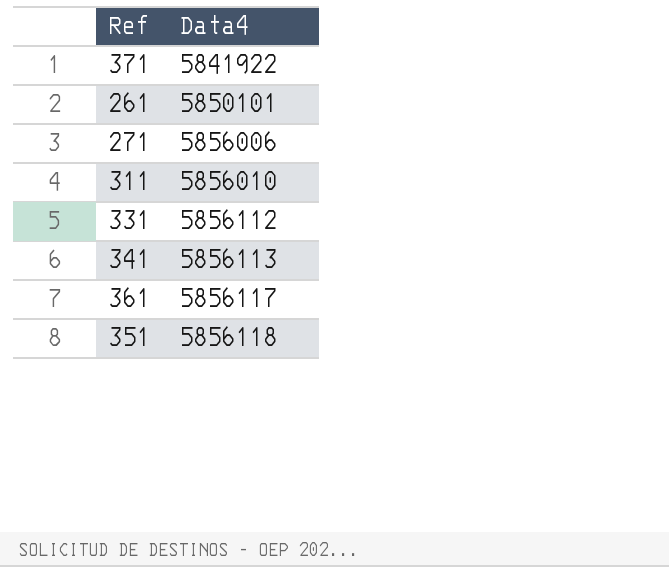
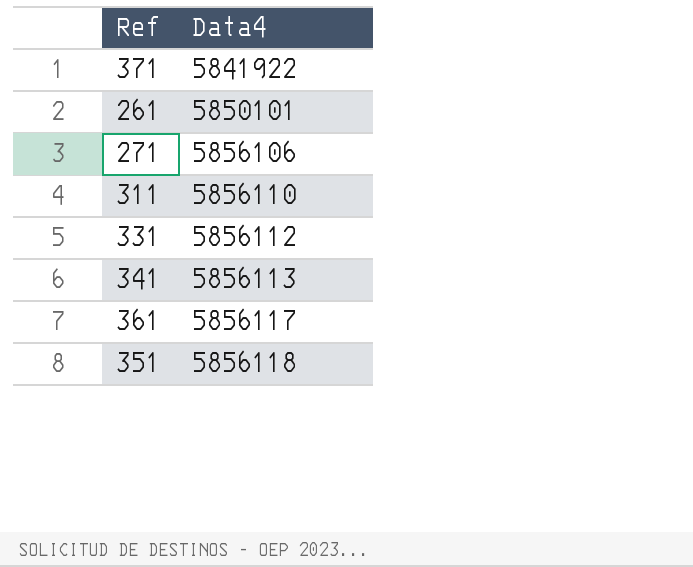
271 | Data4: 5856006 -> 5856106
311 | Data4: 5856010 -> 5856110

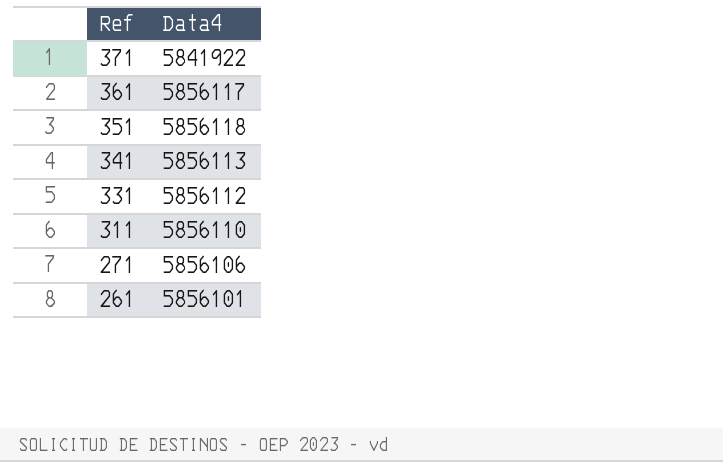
row order: Data4 ascending -> Ref descending
261 | Data4: 5850101 -> 5856101

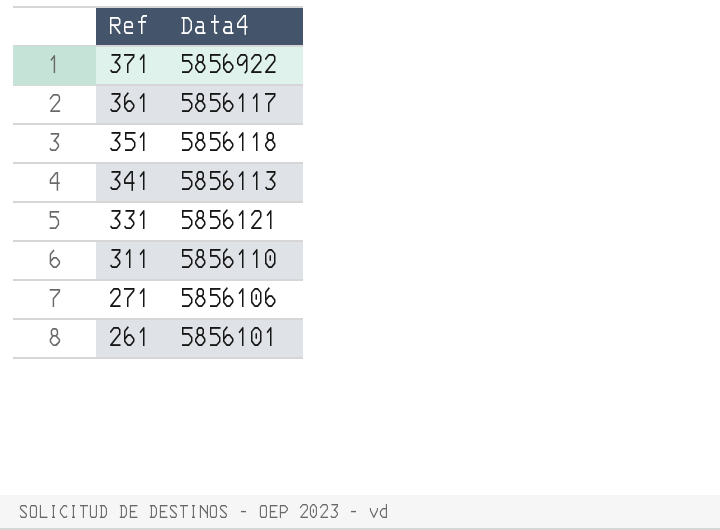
371 | Data4: 5841922 -> 5856922
331 | Data4: 5856112 -> 5856121

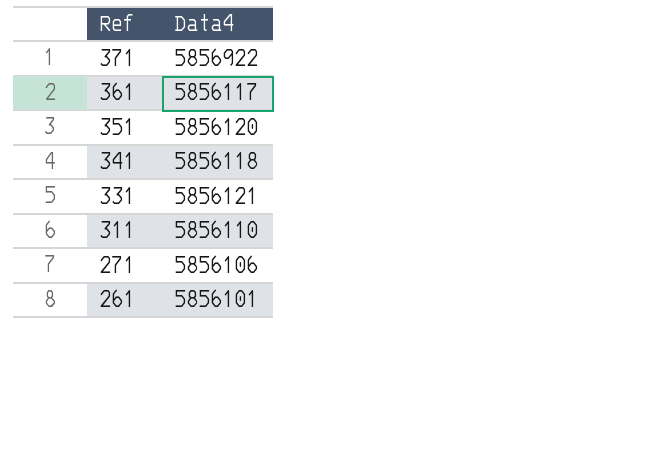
351 | Data4: 5856118 -> 5856120
341 | Data4: 5856113 -> 5856118

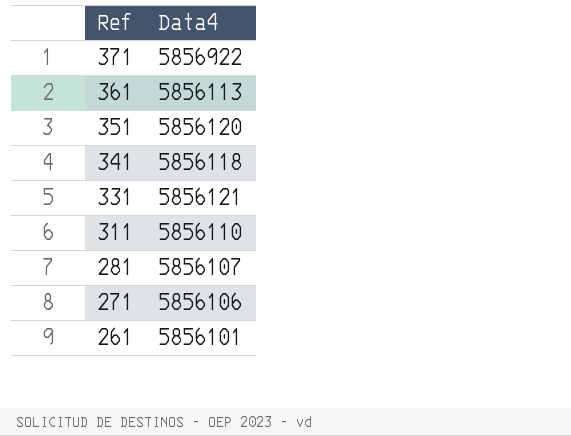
361 | Data4: 5856117 -> 5856113
row 281: none -> 5856107

